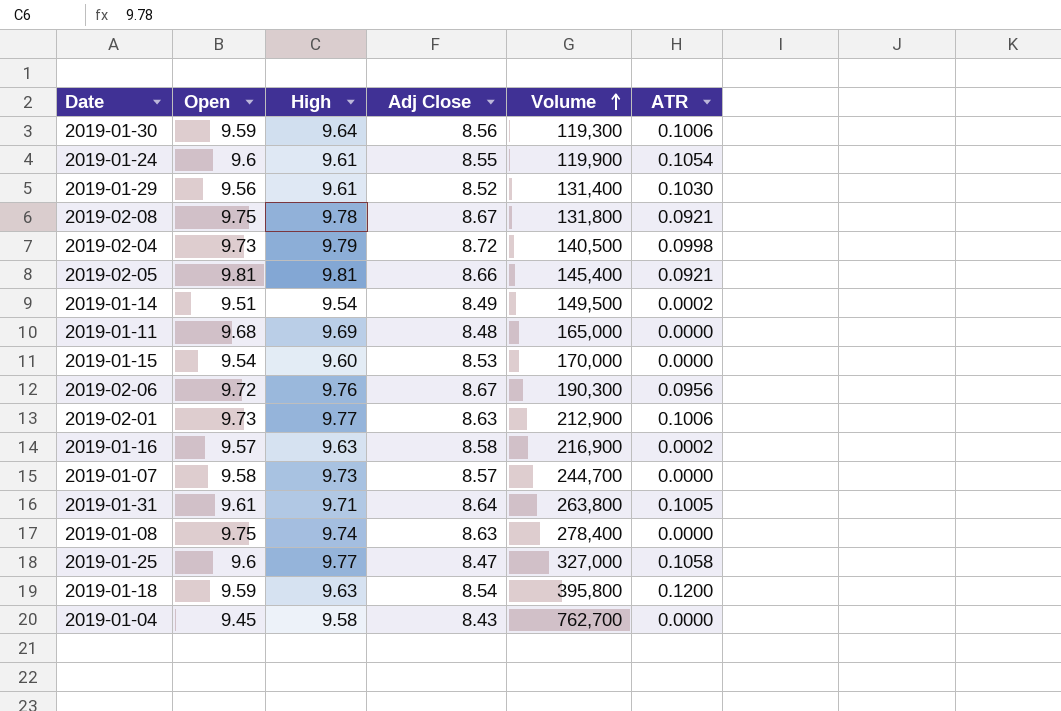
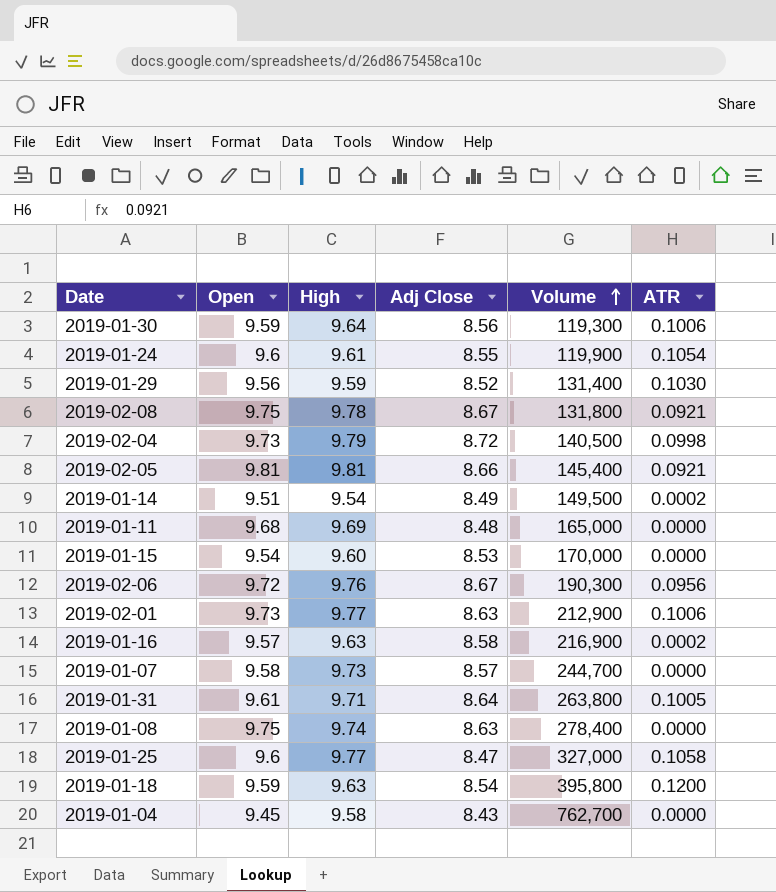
2019-01-29 | High: 9.61 -> 9.59

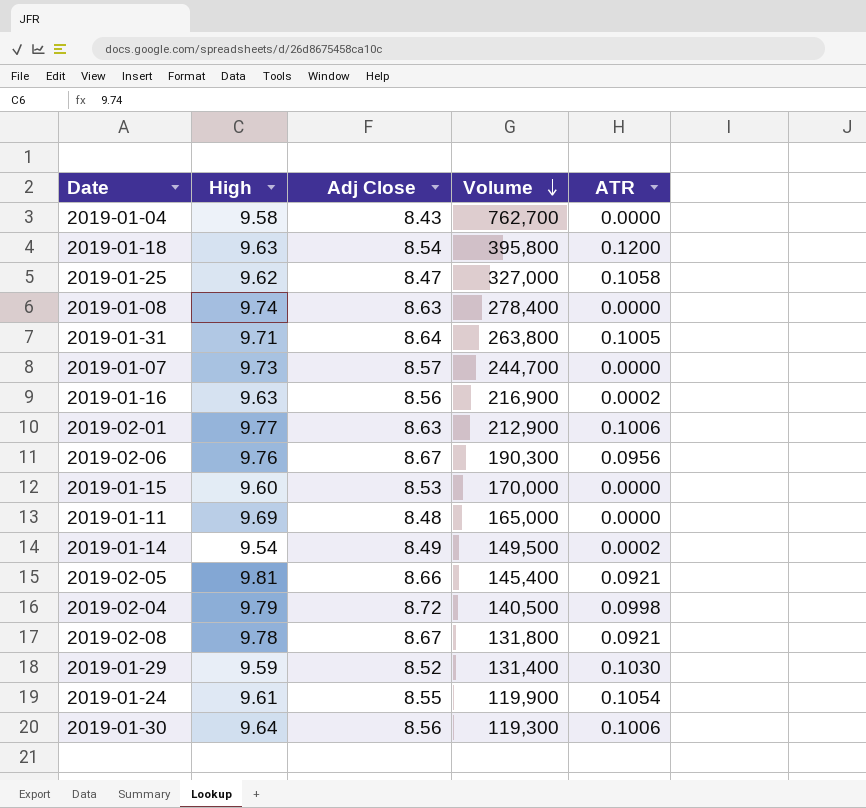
row order: Volume ascending -> Volume descending
column Open | position: 2 -> none
2019-01-25 | High: 9.77 -> 9.62
2019-01-16 | Adj Close: 8.58 -> 8.56

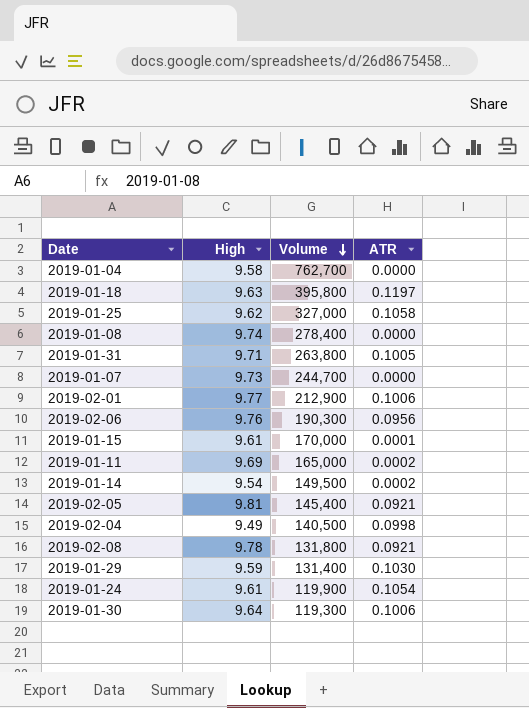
column Adj Close | position: 3 -> none
row 2019-01-16: 9.63 | 8.56 | 216,900 | 0.0002 -> none
2019-01-18 | ATR: 0.1200 -> 0.1197
2019-01-15 | High: 9.60 -> 9.61
2019-01-15 | ATR: 0.0000 -> 0.0001
2019-01-11 | ATR: 0.0000 -> 0.0002
2019-02-04 | High: 9.79 -> 9.49

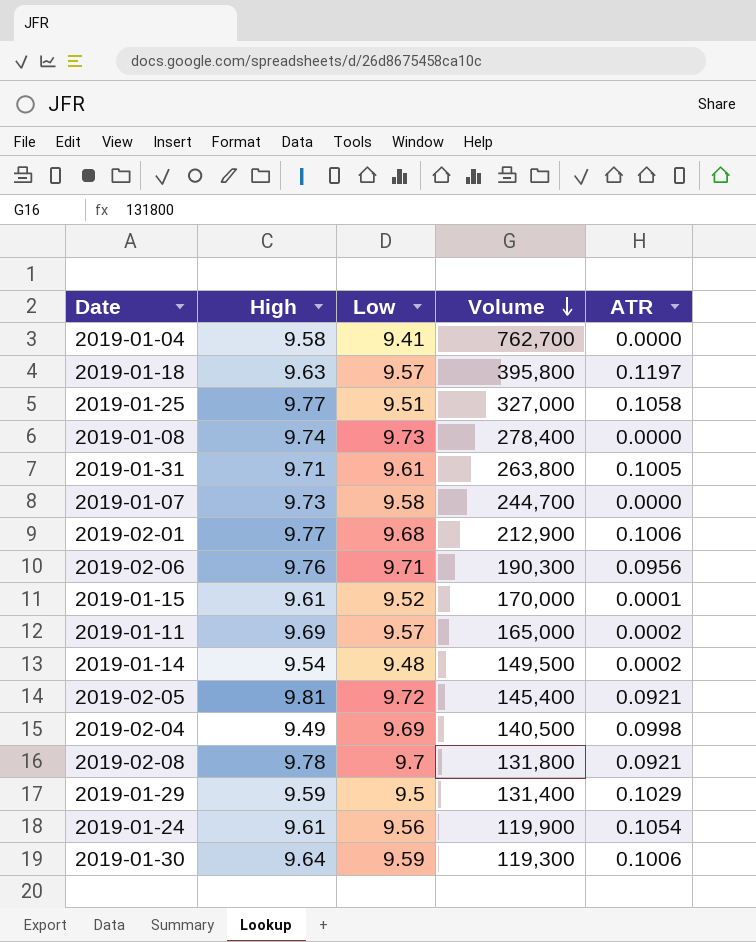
column Low | position: none -> 3
2019-01-25 | High: 9.62 -> 9.77
2019-01-29 | ATR: 0.1030 -> 0.1029

